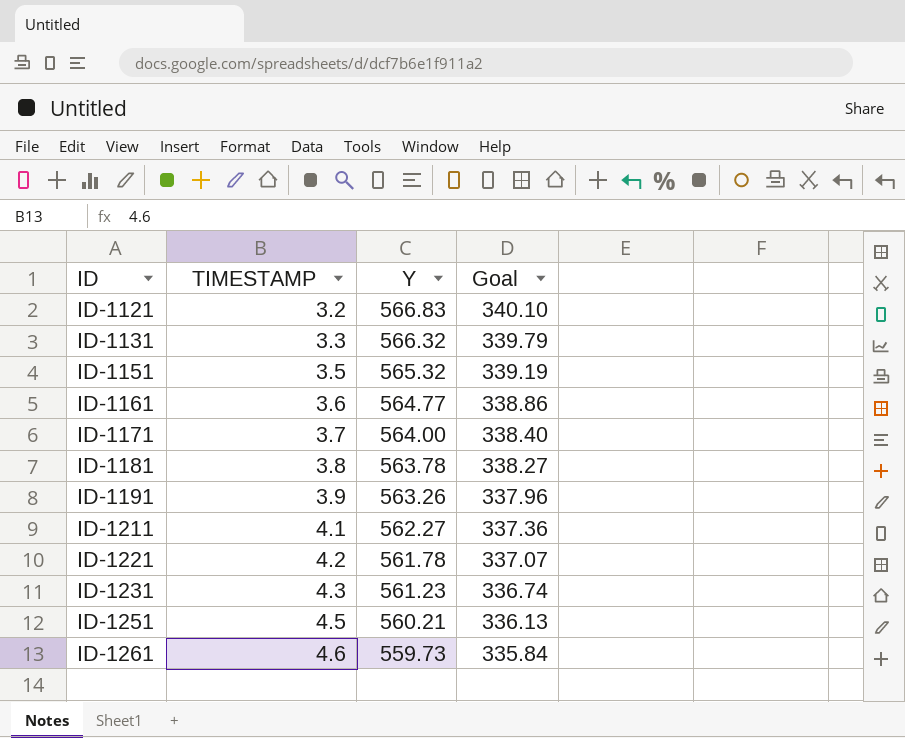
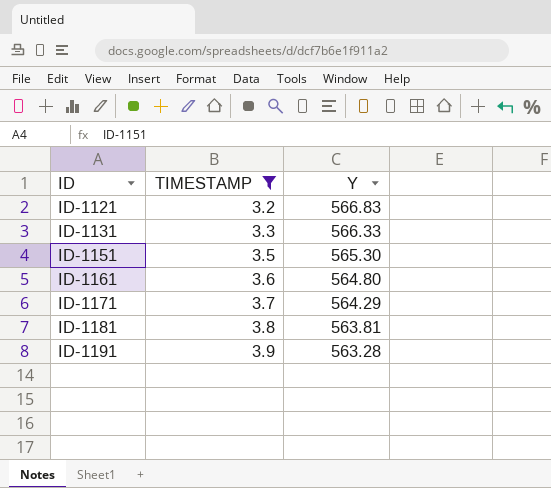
filter: none -> TIMESTAMP <= 3.9
column Goal | formula: [Y] * 0.6 -> none
ID-1131 | Y: 566.32 -> 566.33
ID-1151 | Y: 565.32 -> 565.30
ID-1161 | Y: 564.77 -> 564.80
ID-1171 | Y: 564.00 -> 564.29
ID-1181 | Y: 563.78 -> 563.81
ID-1191 | Y: 563.26 -> 563.28

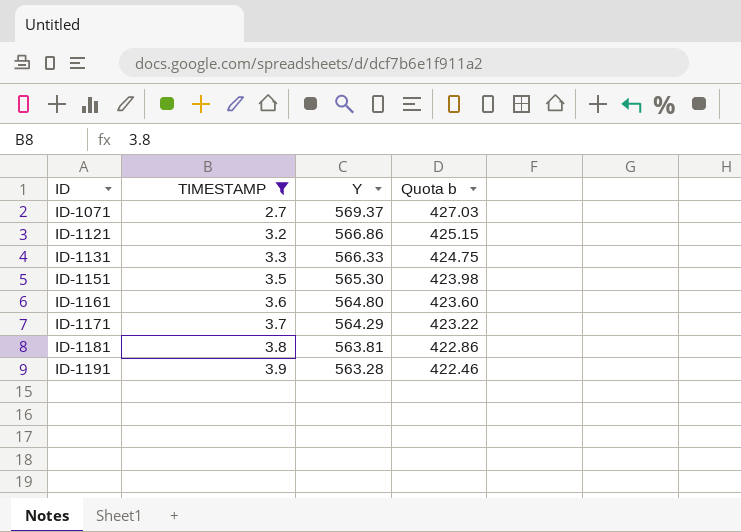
column Quota b | formula: none -> [Y] * 0.75
row ID-1071: none -> 2.7 | 569.37 | 427.03
ID-1121 | Y: 566.83 -> 566.86

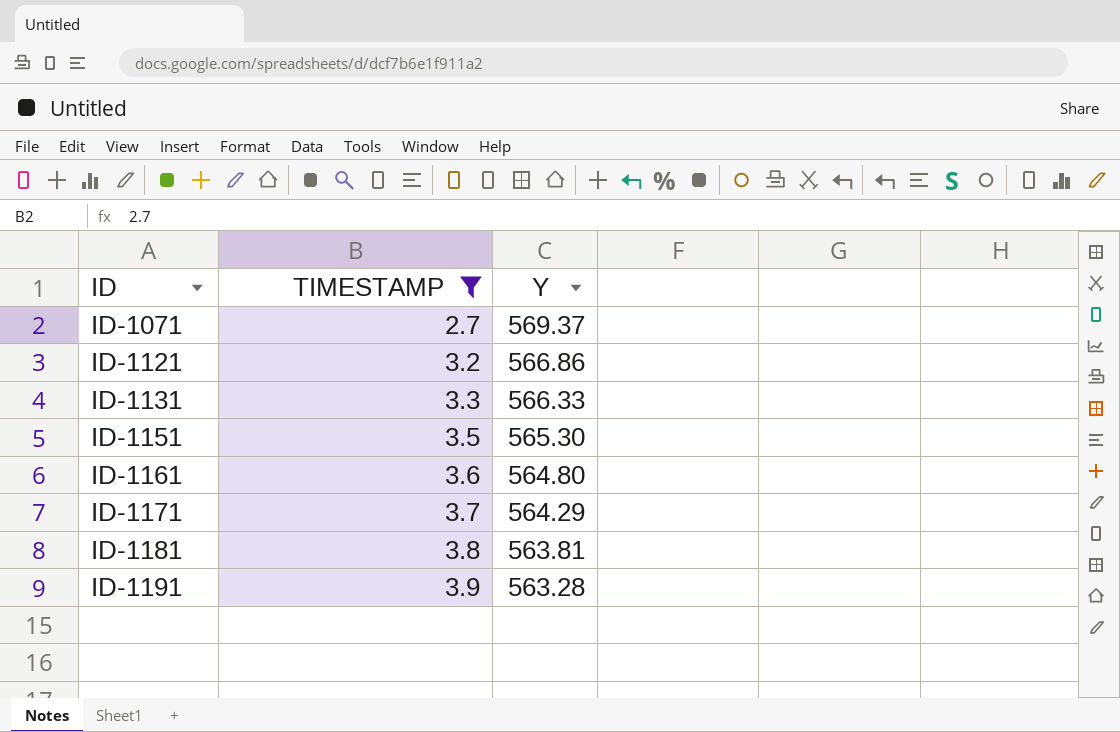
column Quota b | formula: [Y] * 0.75 -> none

